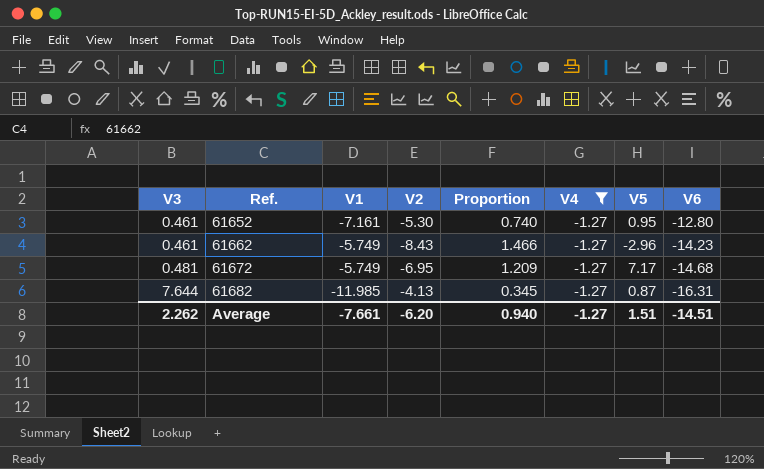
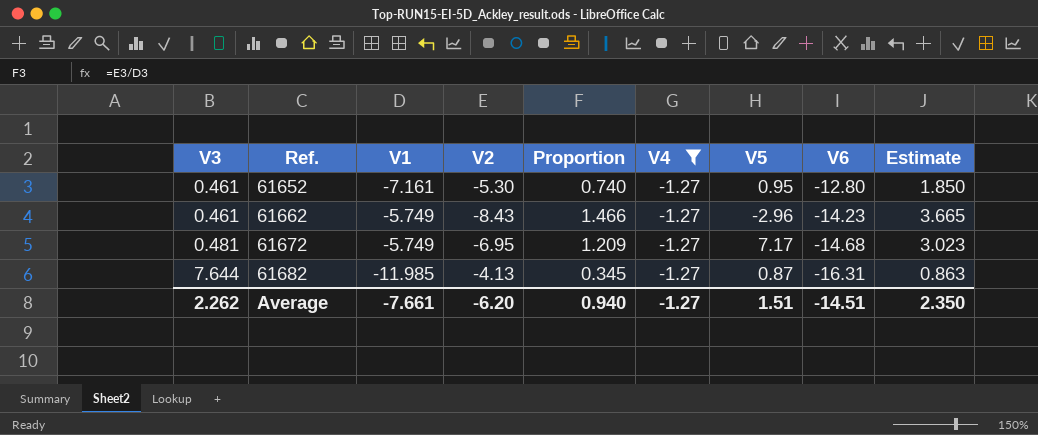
column Estimate | formula: none -> [Proportion] * 2.5

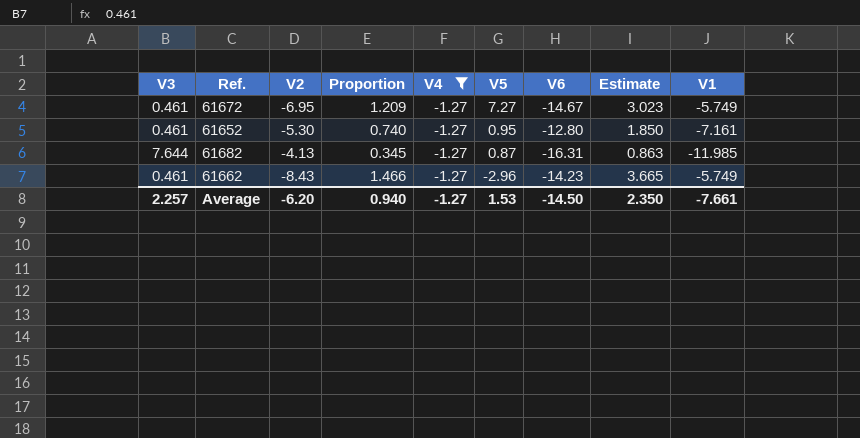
row order: V3 ascending -> V5 descending
column V1 | position: 3 -> 9
61672 | V3: 0.481 -> 0.461
61672 | V5: 7.17 -> 7.27
61672 | V6: -14.68 -> -14.67
Average | V3: 2.262 -> 2.257
Average | V5: 1.51 -> 1.53
Average | V6: -14.51 -> -14.50

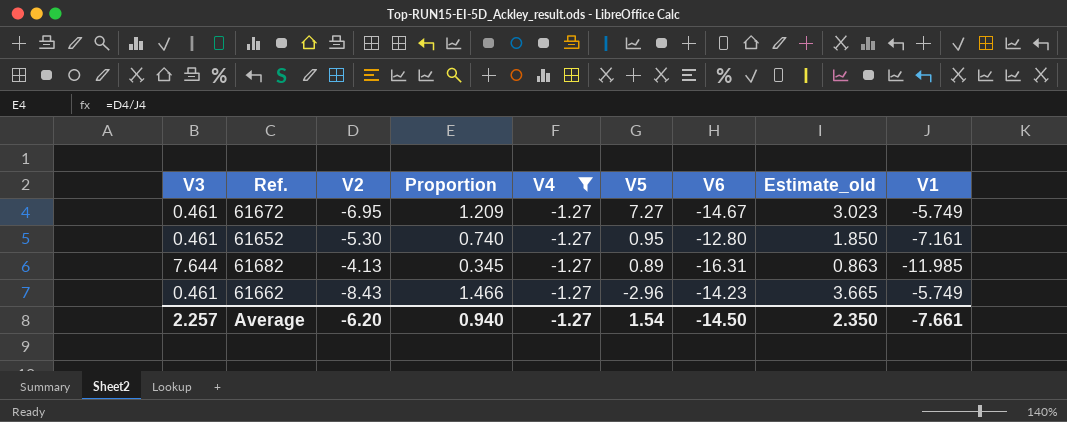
column name: Estimate -> Estimate_old
61682 | V5: 0.87 -> 0.89
Average | V5: 1.53 -> 1.54

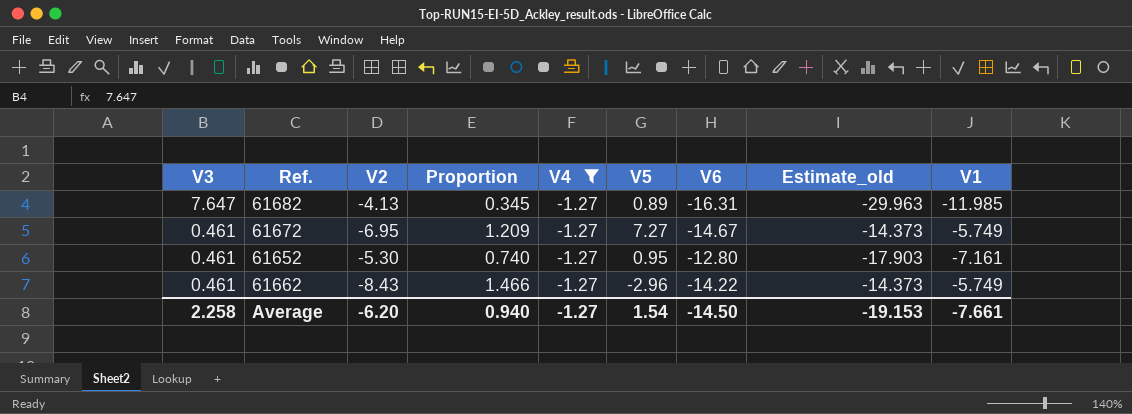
row order: V5 descending -> V3 descending
column Estimate_old | formula: [Proportion] * 2.5 -> [V1] * 2.5
61682 | V3: 7.644 -> 7.647
61662 | V6: -14.23 -> -14.22
Average | V3: 2.257 -> 2.258
Average | Estimate_old: 2.350 -> -19.153

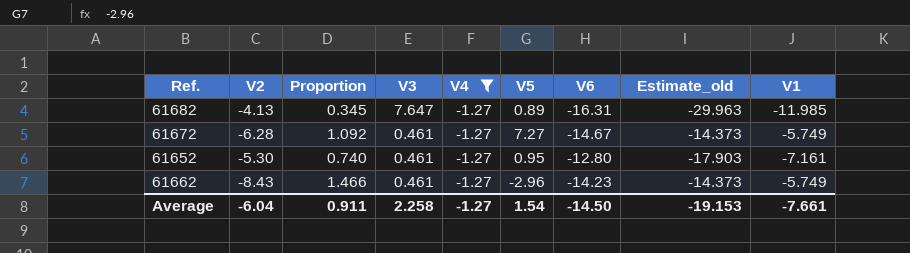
column V3 | position: 1 -> 4
61672 | V2: -6.95 -> -6.28
61672 | Proportion: 1.209 -> 1.092
61662 | V6: -14.22 -> -14.23
Average | V2: -6.20 -> -6.04
Average | Proportion: 0.940 -> 0.911

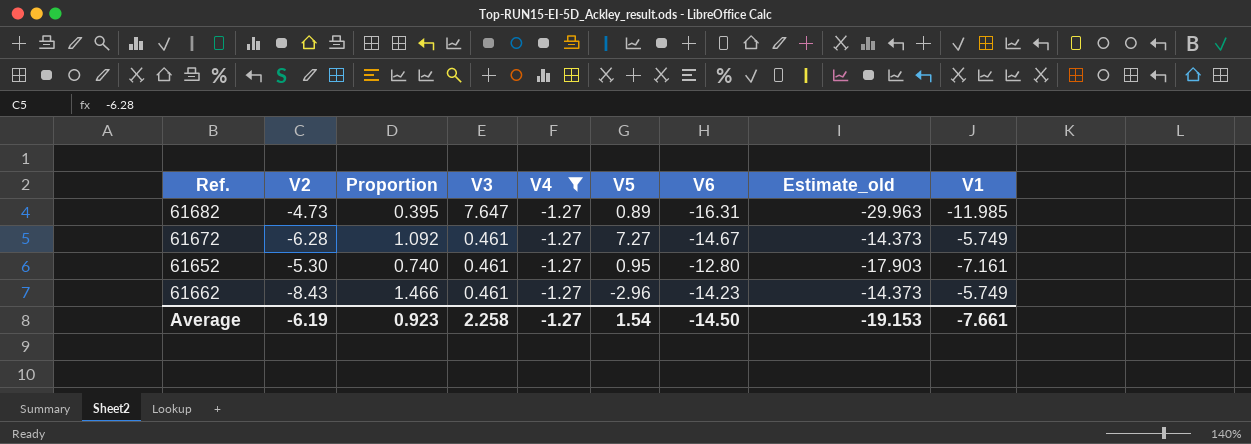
61682 | V2: -4.13 -> -4.73
61682 | Proportion: 0.345 -> 0.395
Average | V2: -6.04 -> -6.19
Average | Proportion: 0.911 -> 0.923

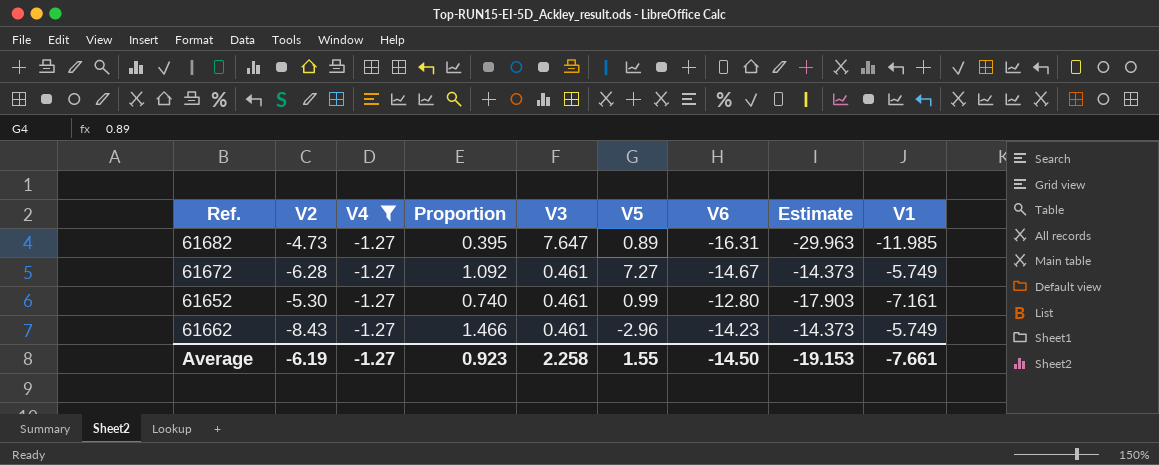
column V4 | position: 5 -> 3
column name: Estimate_old -> Estimate
61652 | V5: 0.95 -> 0.99
Average | V5: 1.54 -> 1.55

